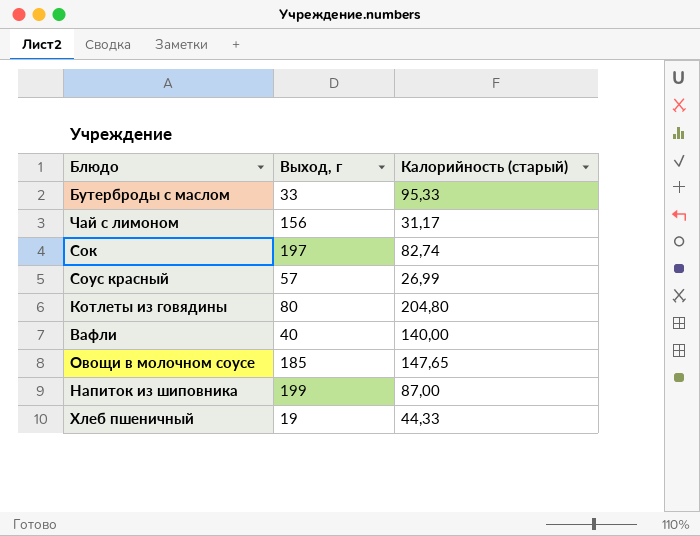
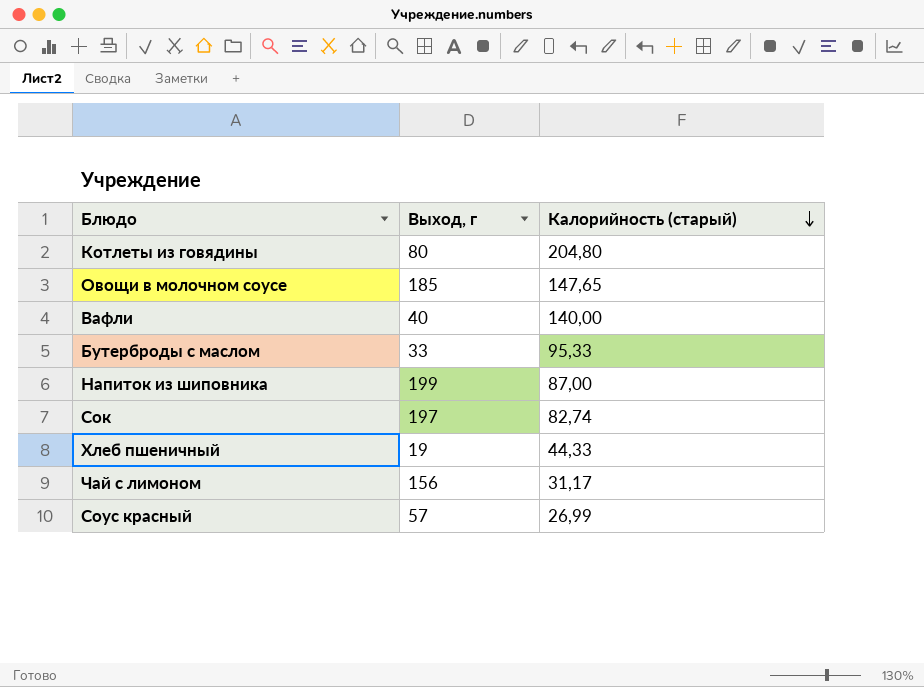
row order: none -> Калорийность (старый) descending

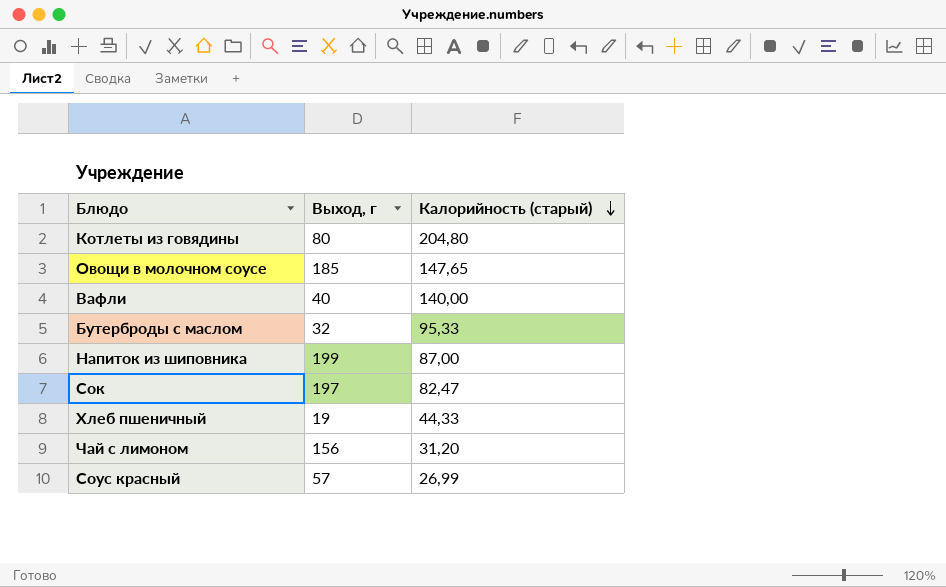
Бутерброды с маслом | Выход, г: 33 -> 32
Сок | Калорийность (старый): 82,74 -> 82,47
Чай с лимоном | Калорийность (старый): 31,17 -> 31,20

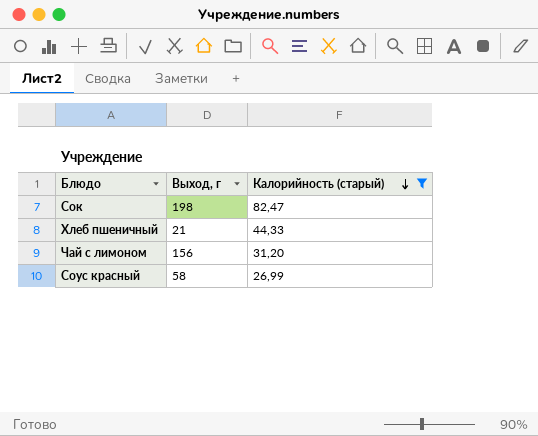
filter: none -> Калорийность (старый) <= 82,47
Сок | Выход, г: 197 -> 198
Хлеб пшеничный | Выход, г: 19 -> 21
Соус красный | Выход, г: 57 -> 58

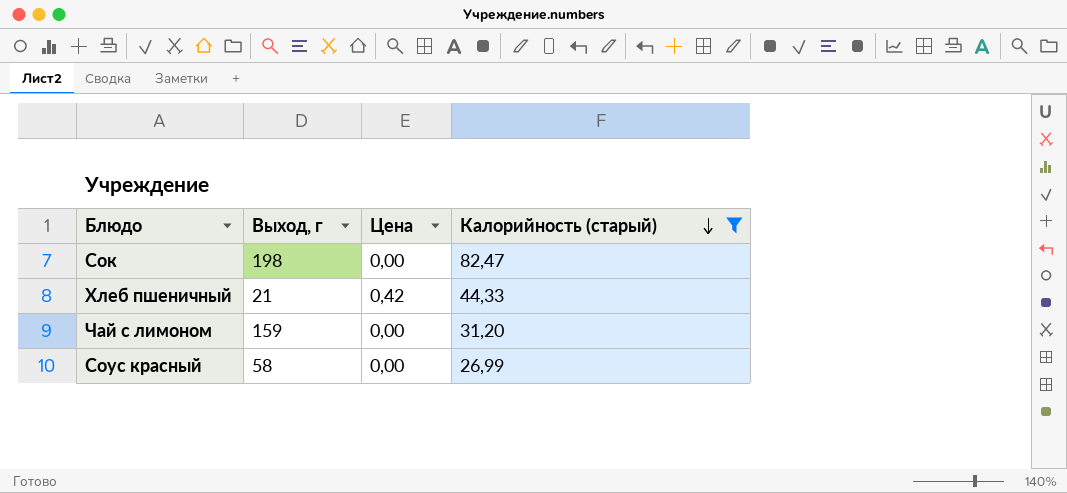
column Цена | position: none -> 3
Чай с лимоном | Выход, г: 156 -> 159

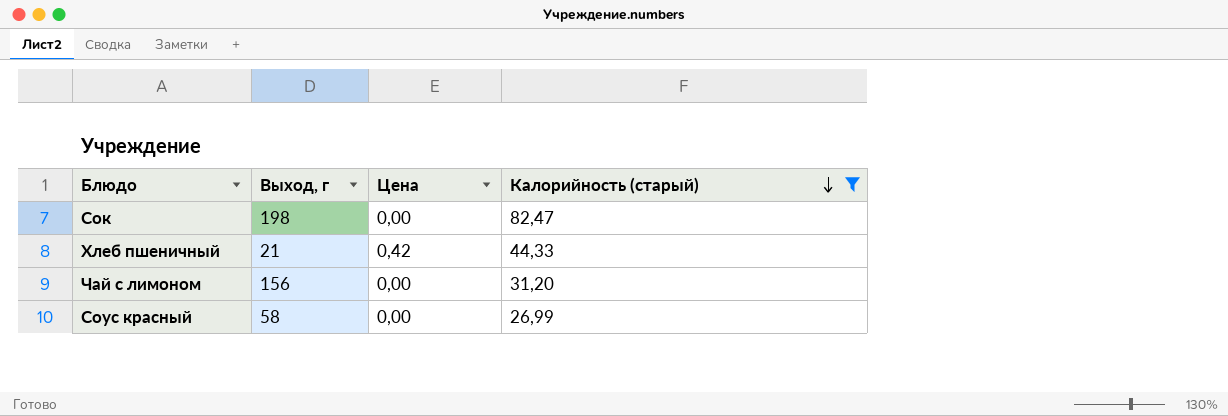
Чай с лимоном | Выход, г: 159 -> 156

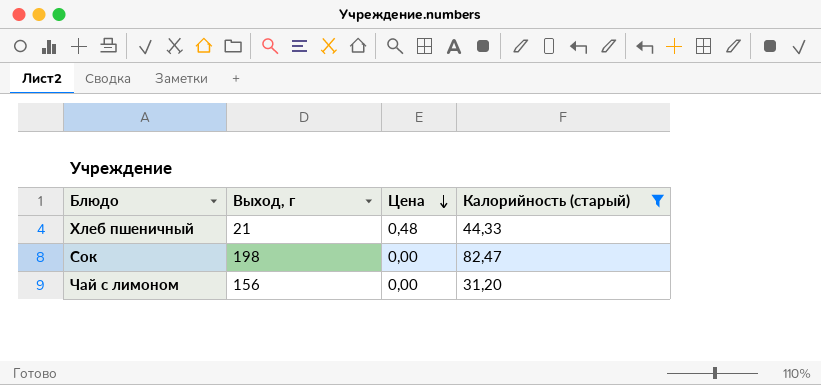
row order: Калорийность (старый) descending -> Цена descending
row Соус красный: 58 | 0,00 | 26,99 -> none
Хлеб пшеничный | Цена: 0,42 -> 0,48

